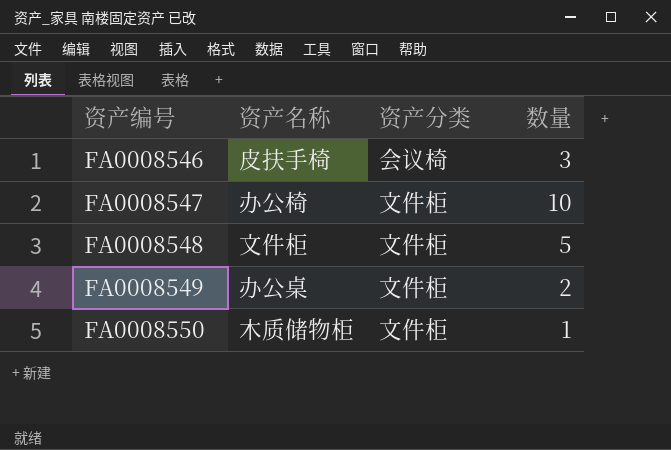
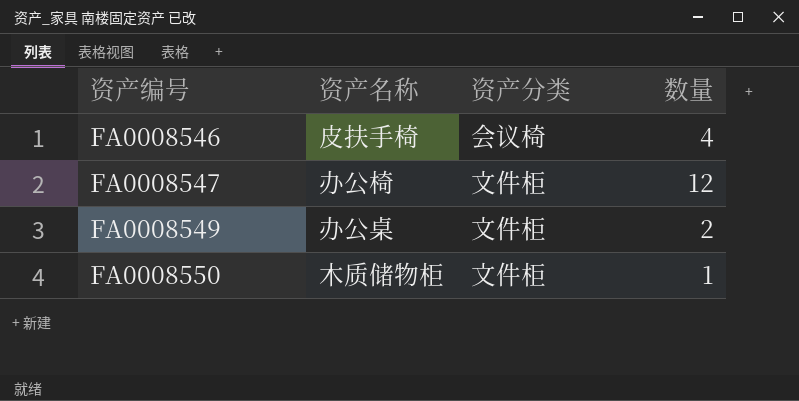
row FA0008548: 文件柜 | 文件柜 | 5 -> none
FA0008546 | 数量: 3 -> 4
FA0008547 | 数量: 10 -> 12

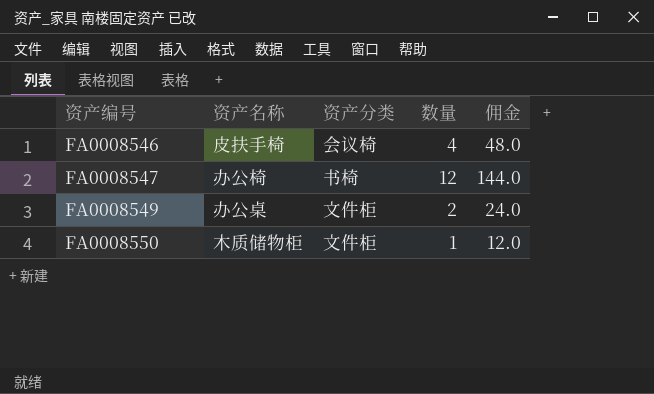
column 佣金 | formula: none -> [数量] * 12
FA0008547 | 资产分类: 文件柜 -> 书椅

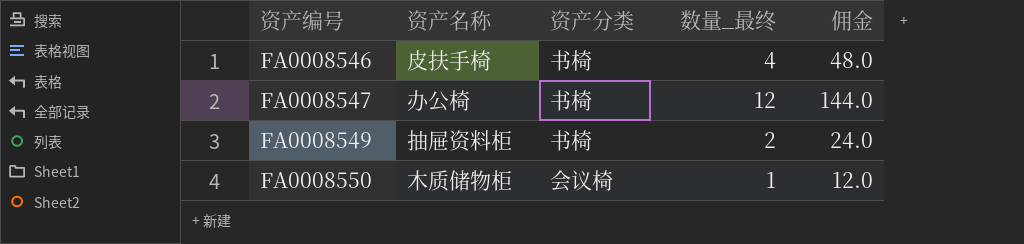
column name: 数量 -> 数量_最终
FA0008546 | 资产分类: 会议椅 -> 书椅
FA0008549 | 资产名称: 办公桌 -> 抽屉资料柜
FA0008549 | 资产分类: 文件柜 -> 书椅
FA0008550 | 资产分类: 文件柜 -> 会议椅

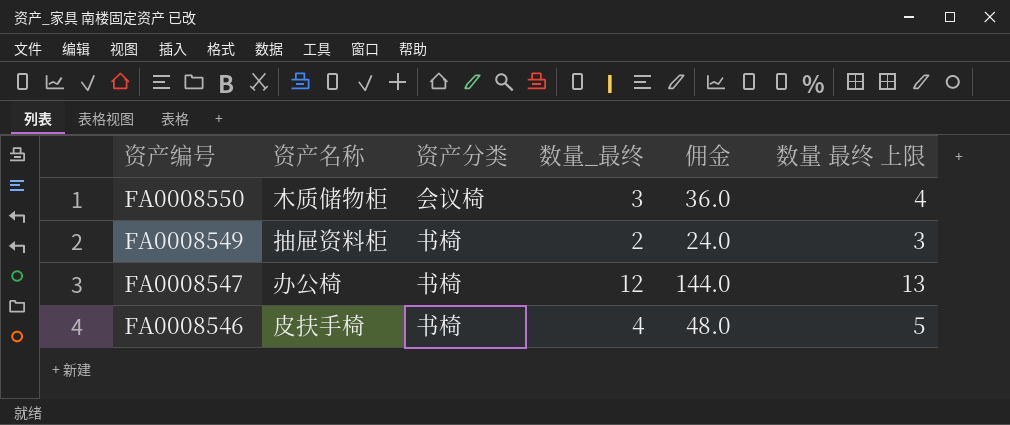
row order: 资产编号 ascending -> 资产编号 descending
column 数量 最终 上限 | formula: none -> [数量_最终] + 1
FA0008550 | 数量_最终: 1 -> 3
FA0008550 | 佣金: 12.0 -> 36.0

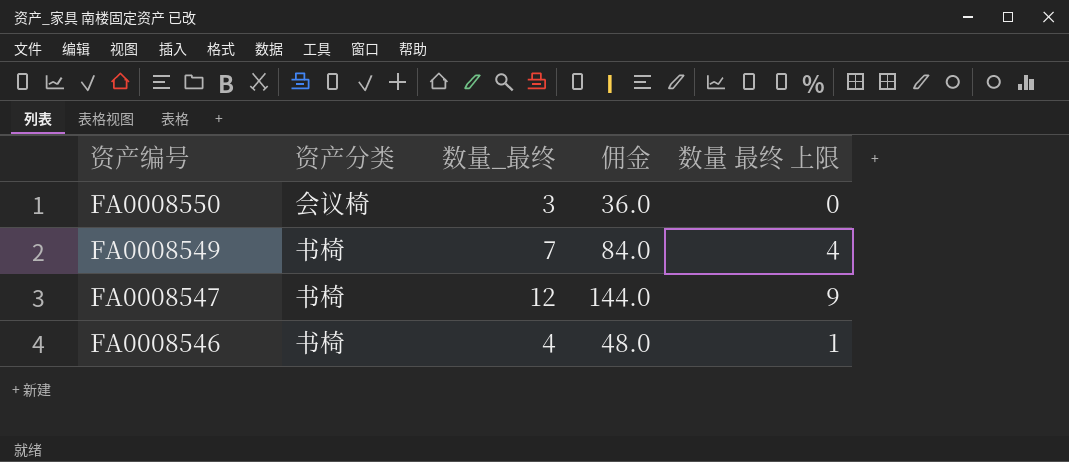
column 资产名称 | position: 2 -> none
column 数量 最终 上限 | formula: [数量_最终] + 1 -> [数量_最终] - 3
FA0008549 | 数量_最终: 2 -> 7
FA0008549 | 佣金: 24.0 -> 84.0

